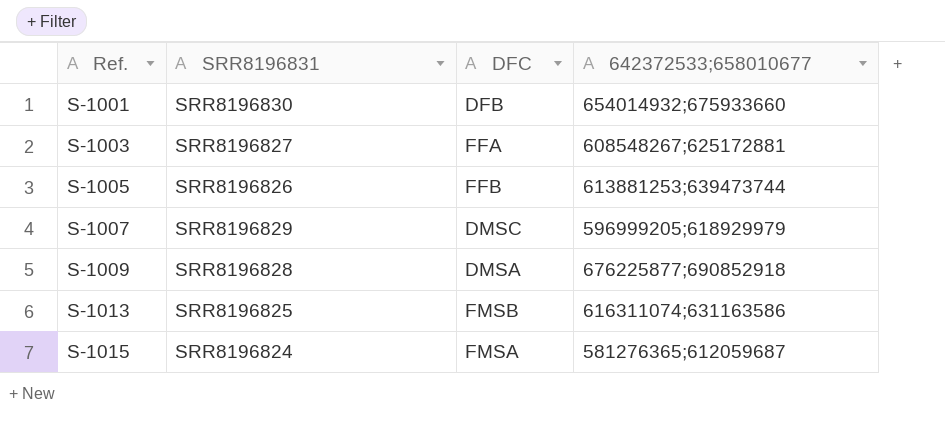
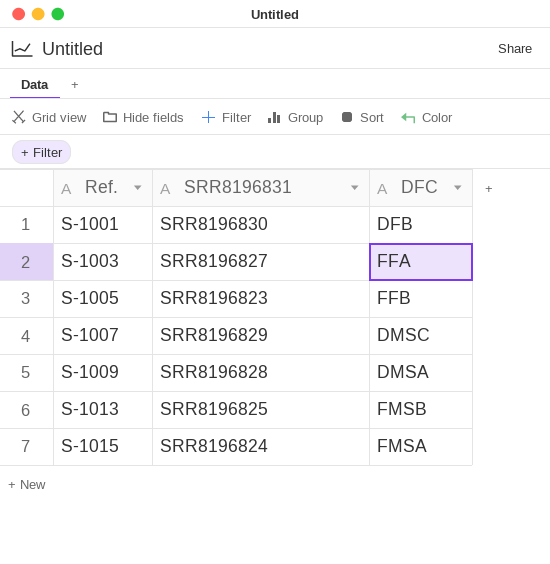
column 642372533;658010677 | position: 4 -> none
S-1005 | SRR8196831: SRR8196826 -> SRR8196823

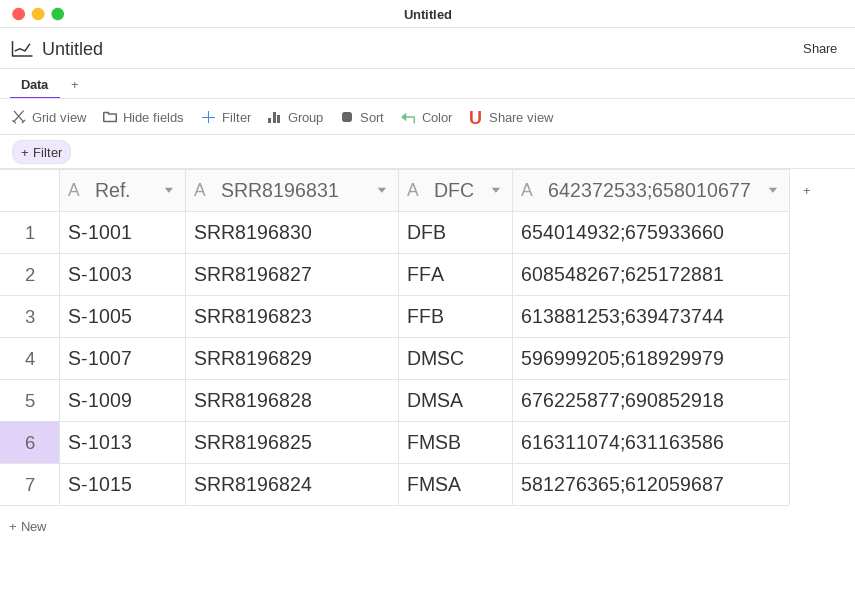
column 642372533;658010677 | position: none -> 4

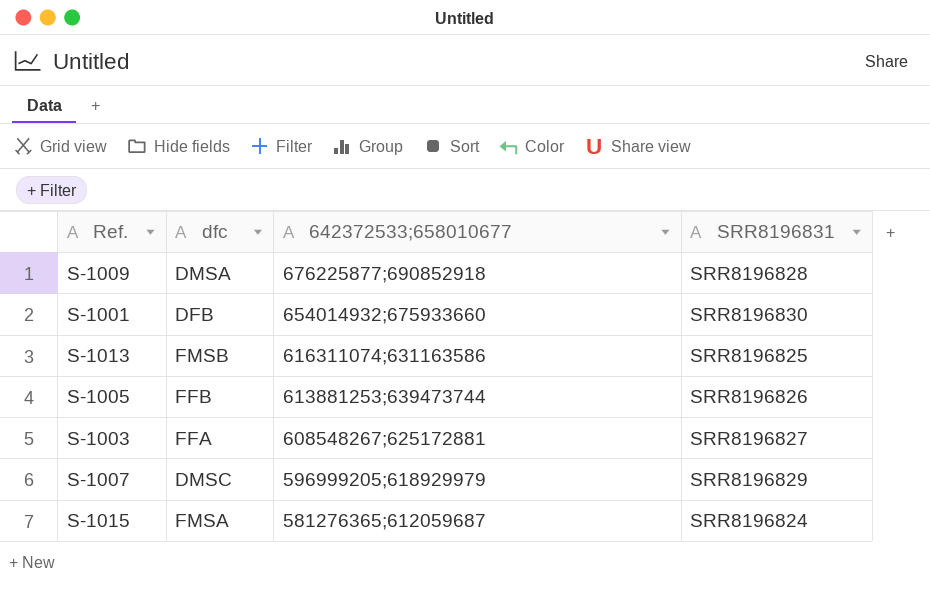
row order: Ref. ascending -> 642372533;658010677 descending
column name: DFC -> dfc
column SRR8196831 | position: 2 -> 4
S-1005 | SRR8196831: SRR8196823 -> SRR8196826

